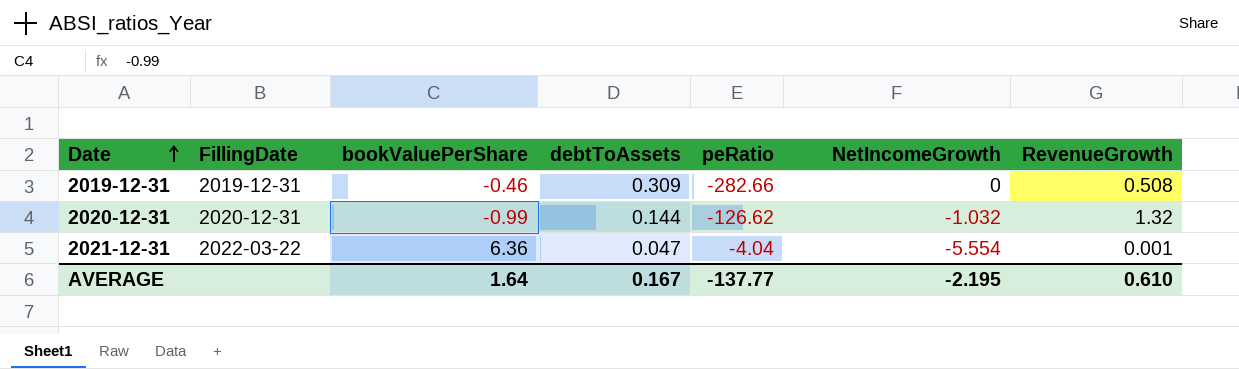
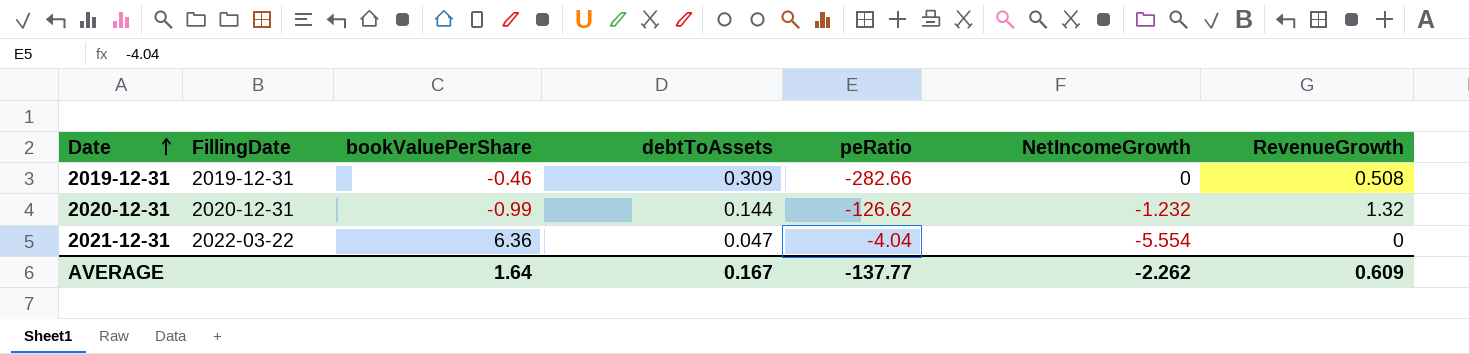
2020-12-31 | NetIncomeGrowth: -1.032 -> -1.232
2021-12-31 | RevenueGrowth: 0.001 -> 0
AVERAGE | NetIncomeGrowth: -2.195 -> -2.262
AVERAGE | RevenueGrowth: 0.610 -> 0.609

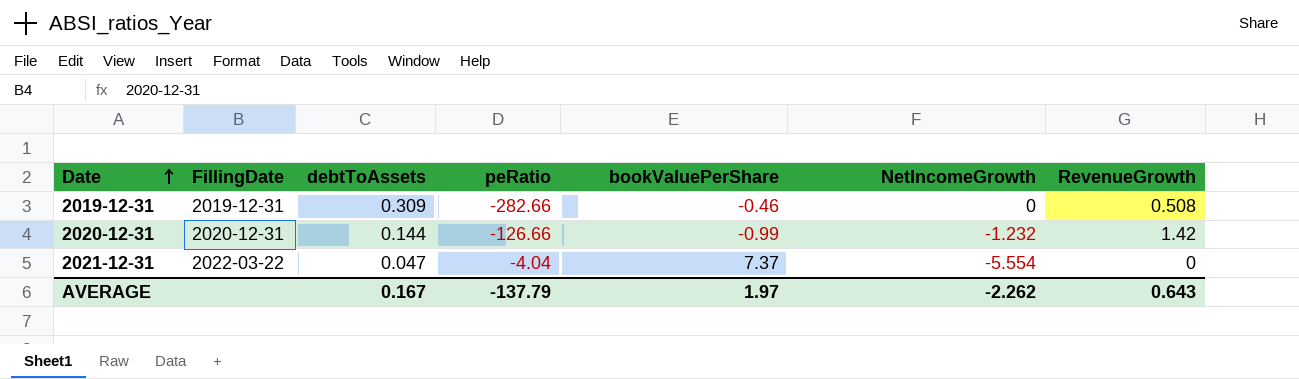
column bookValuePerShare | position: 3 -> 5
2020-12-31 | peRatio: -126.62 -> -126.66
2020-12-31 | RevenueGrowth: 1.32 -> 1.42
2021-12-31 | bookValuePerShare: 6.36 -> 7.37
AVERAGE | peRatio: -137.77 -> -137.79
AVERAGE | bookValuePerShare: 1.64 -> 1.97
AVERAGE | RevenueGrowth: 0.609 -> 0.643

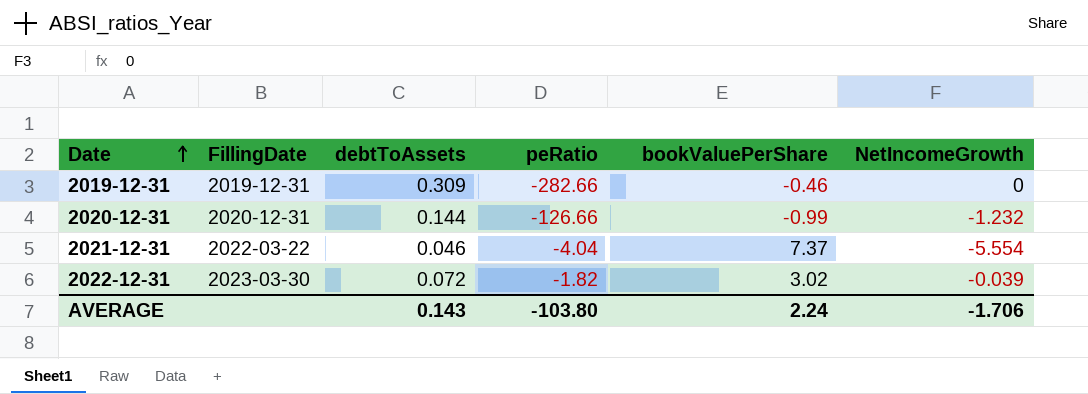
column RevenueGrowth | position: 7 -> none
2021-12-31 | debtToAssets: 0.047 -> 0.046
row 2022-12-31: none -> 2023-03-30 | 0.072 | -1.82 | 3.02 | -0.039
AVERAGE | debtToAssets: 0.167 -> 0.143
AVERAGE | peRatio: -137.79 -> -103.80
AVERAGE | bookValuePerShare: 1.97 -> 2.24
AVERAGE | NetIncomeGrowth: -2.262 -> -1.706

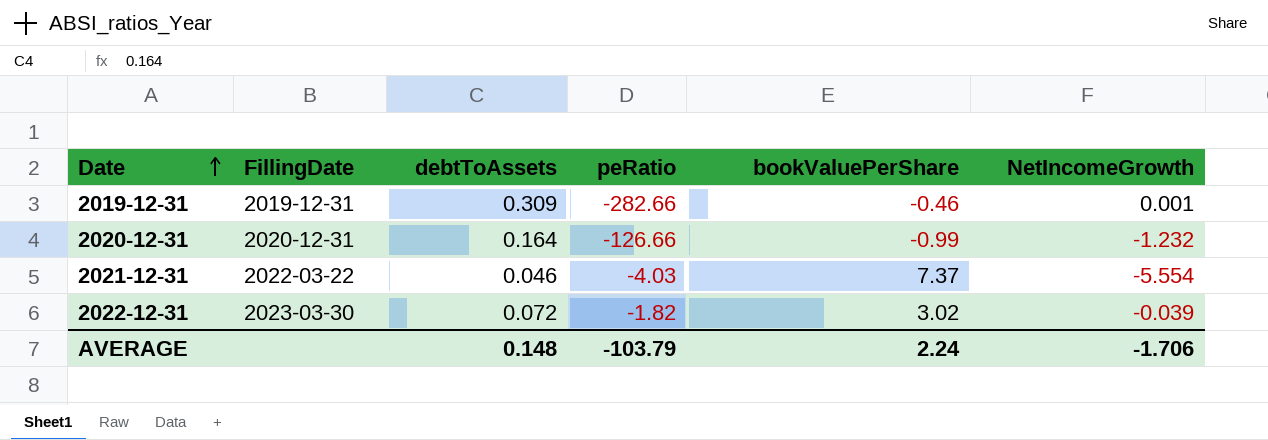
2019-12-31 | NetIncomeGrowth: 0 -> 0.001
2020-12-31 | debtToAssets: 0.144 -> 0.164
2021-12-31 | peRatio: -4.04 -> -4.03
AVERAGE | debtToAssets: 0.143 -> 0.148
AVERAGE | peRatio: -103.80 -> -103.79

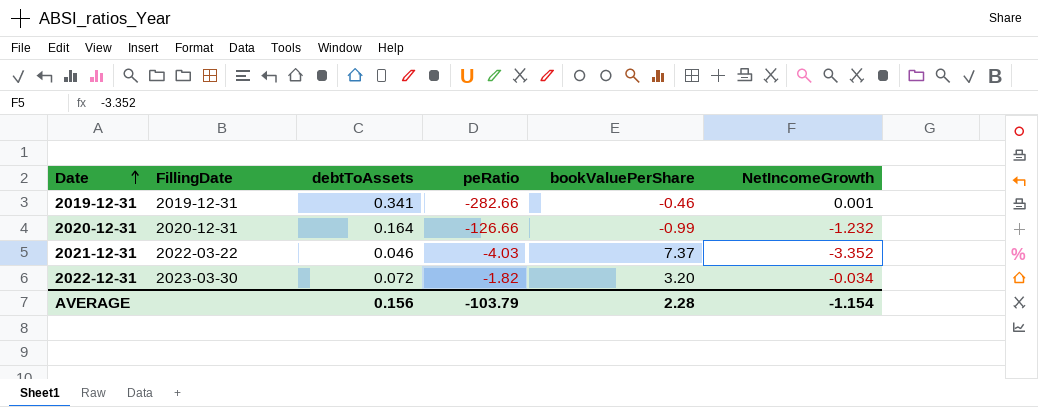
2019-12-31 | debtToAssets: 0.309 -> 0.341
2021-12-31 | NetIncomeGrowth: -5.554 -> -3.352
2022-12-31 | bookValuePerShare: 3.02 -> 3.20
2022-12-31 | NetIncomeGrowth: -0.039 -> -0.034
AVERAGE | debtToAssets: 0.148 -> 0.156
AVERAGE | bookValuePerShare: 2.24 -> 2.28
AVERAGE | NetIncomeGrowth: -1.706 -> -1.154

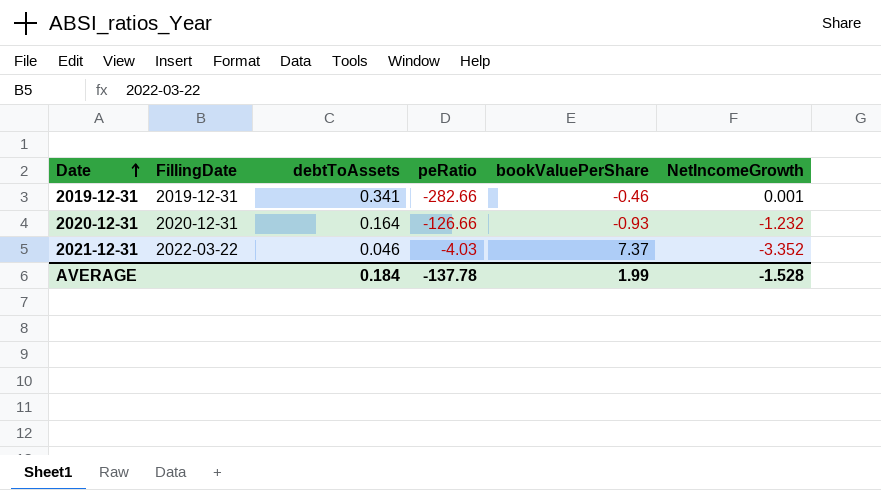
row 2022-12-31: 2023-03-30 | 0.072 | -1.82 | 3.20 | -0.034 -> none
2020-12-31 | bookValuePerShare: -0.99 -> -0.93
AVERAGE | debtToAssets: 0.156 -> 0.184
AVERAGE | peRatio: -103.79 -> -137.78
AVERAGE | bookValuePerShare: 2.28 -> 1.99
AVERAGE | NetIncomeGrowth: -1.154 -> -1.528

